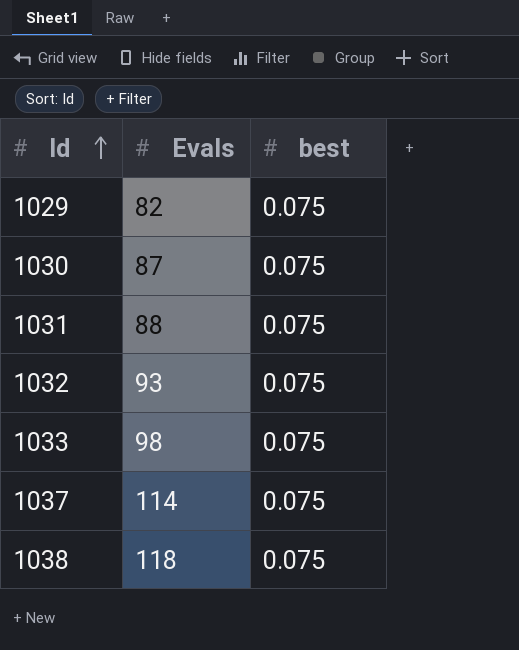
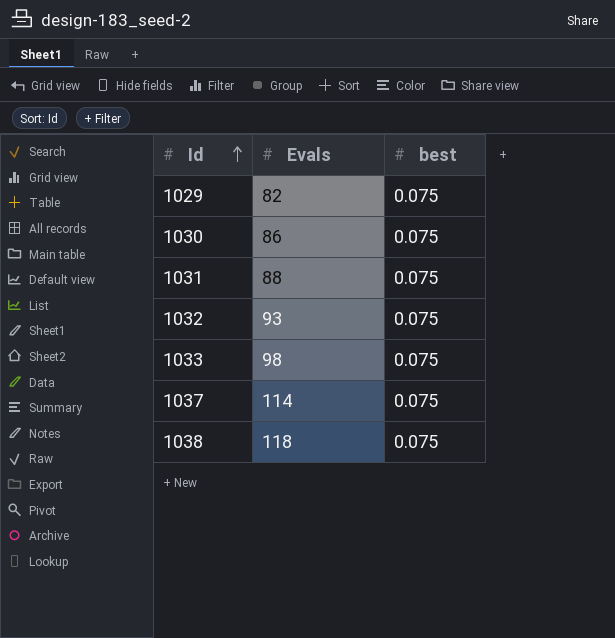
1030 | Evals: 87 -> 86

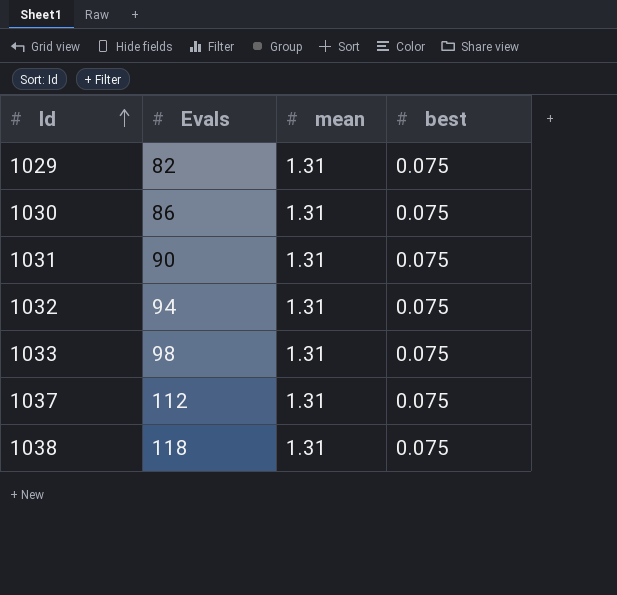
column mean | position: none -> 3
1031 | Evals: 88 -> 90
1032 | Evals: 93 -> 94
1037 | Evals: 114 -> 112

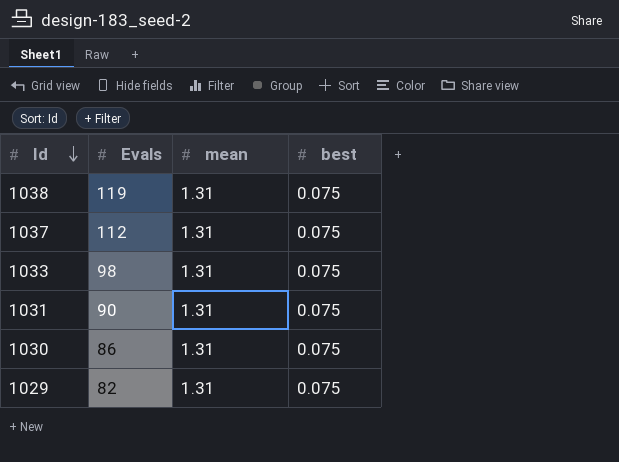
row order: Id ascending -> Id descending
row 1032: 94 | 1.31 | 0.075 -> none
1038 | Evals: 118 -> 119

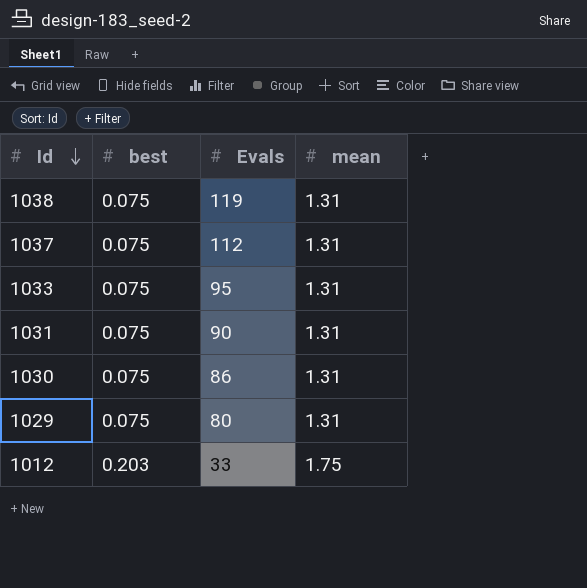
column best | position: 4 -> 2
1033 | Evals: 98 -> 95
1029 | Evals: 82 -> 80
row 1012: none -> 0.203 | 33 | 1.75

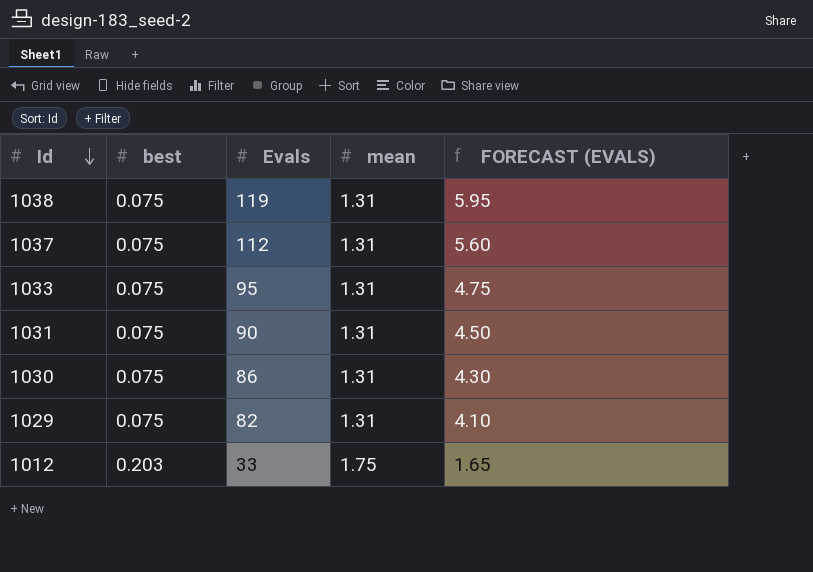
column FORECAST (EVALS) | formula: none -> [Evals] * 0.05
1029 | Evals: 80 -> 82

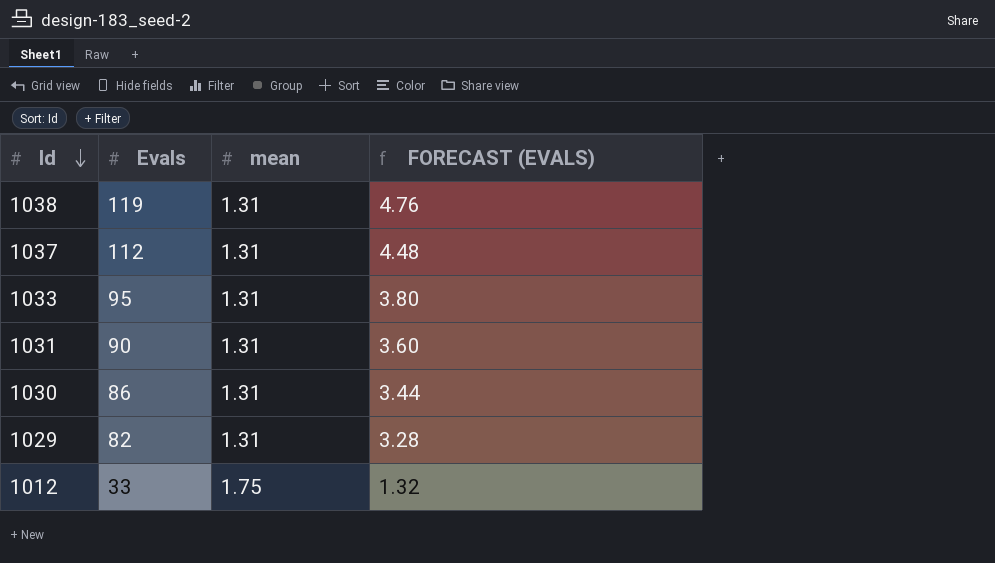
column best | position: 2 -> none
column FORECAST (EVALS) | formula: [Evals] * 0.05 -> [Evals] * 0.04

